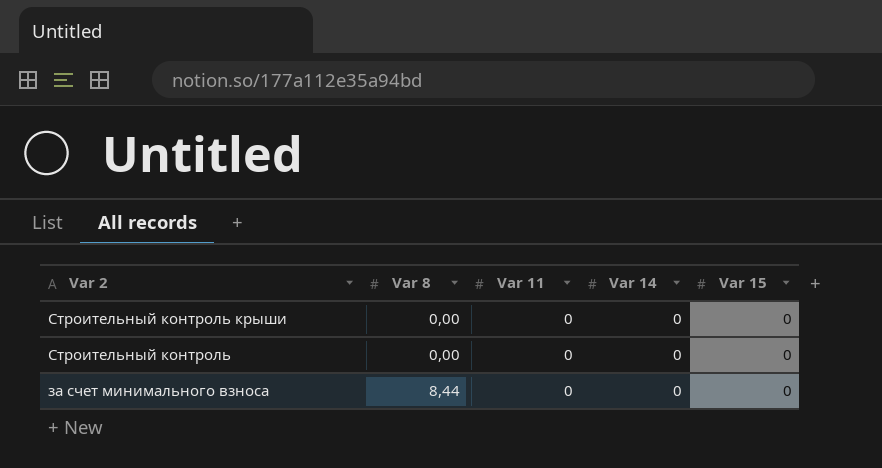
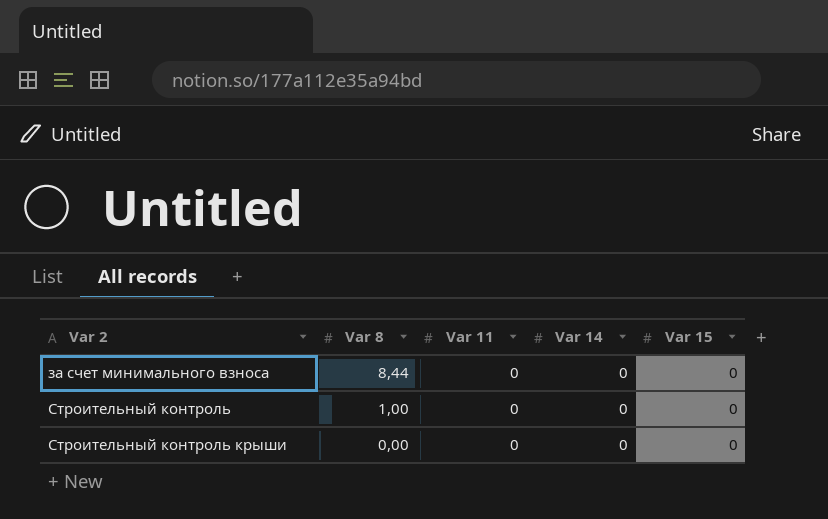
row order: Var 2 descending -> Var 2 ascending
Строительный контроль | Var 8: 0,00 -> 1,00

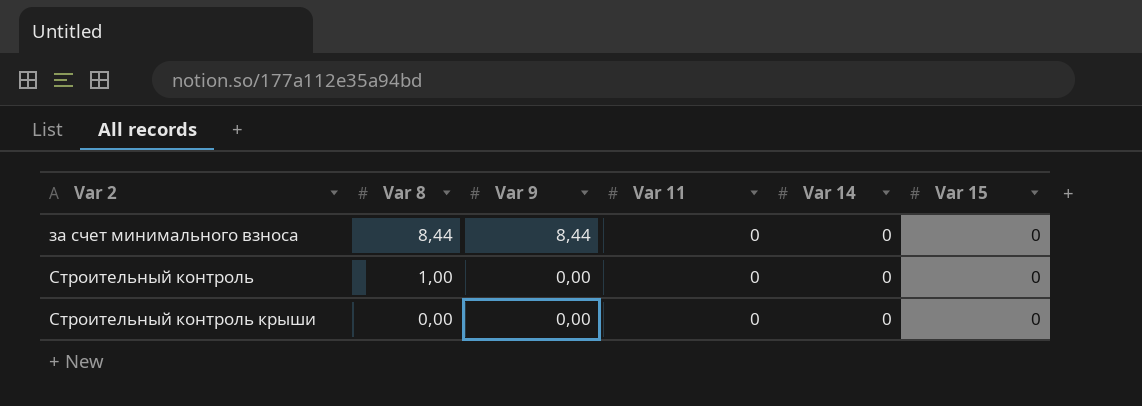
column Var 9 | position: none -> 3

